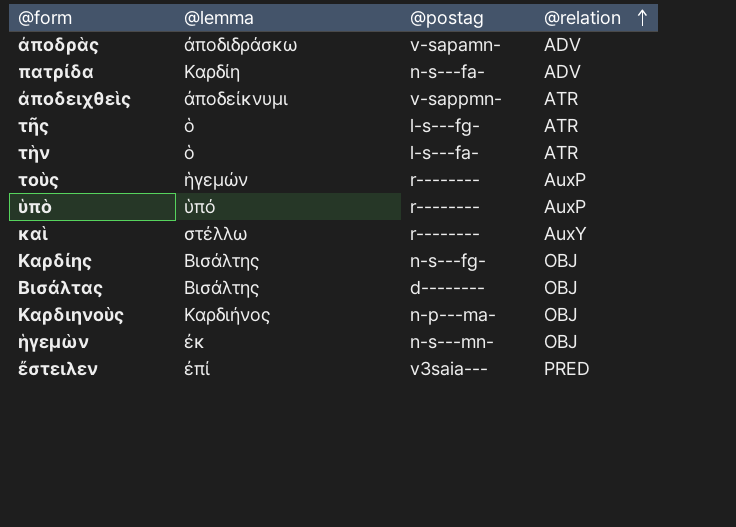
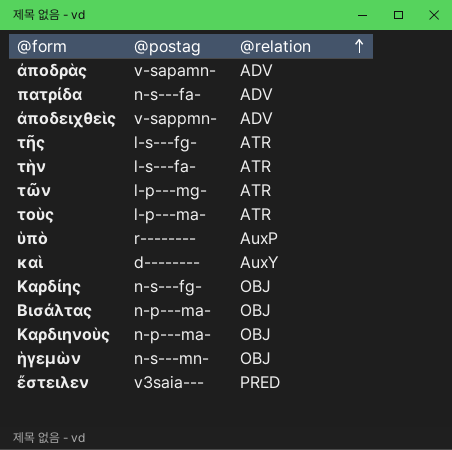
column @lemma | position: 2 -> none
ἀποδειχθεὶς | @relation: ATR -> ADV
row τῶν: none -> l-p---mg- | ATR
τοὺς | @postag: r-------- -> l-p---ma-
τοὺς | @relation: AuxP -> ATR
καὶ | @postag: r-------- -> d--------
Βισάλτας | @postag: d-------- -> n-p---ma-

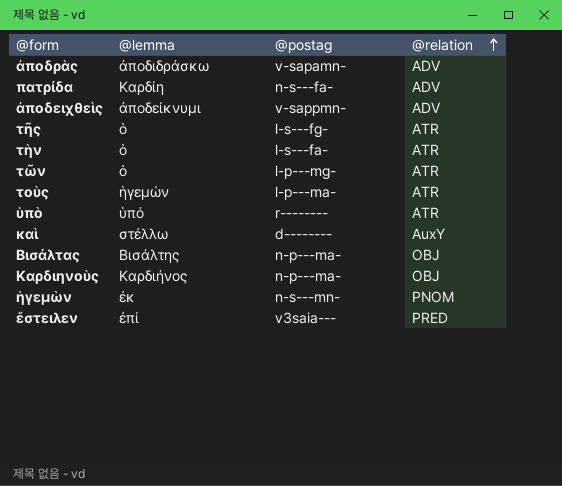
column @lemma | position: none -> 2
row Καρδίης: n-s---fg- | OBJ -> none
ὑπὸ | @relation: AuxP -> ATR
ἡγεμὼν | @relation: OBJ -> PNOM

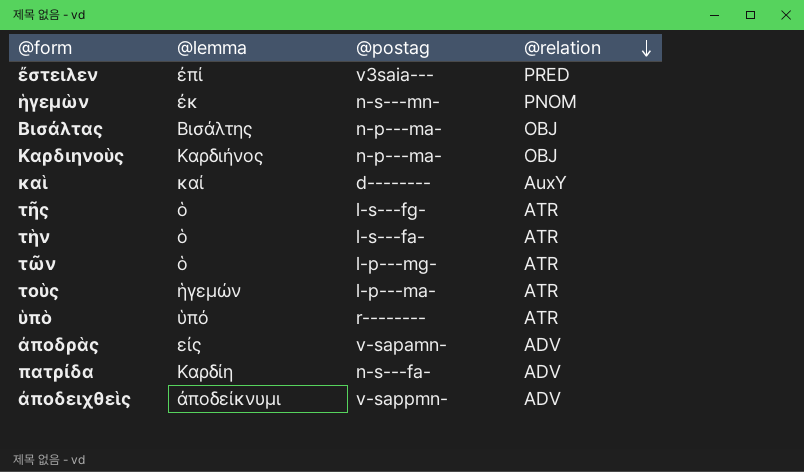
row order: @relation ascending -> @relation descending
καὶ | @lemma: στέλλω -> καί
ἀποδρὰς | @lemma: ἀποδιδράσκω -> εἰς

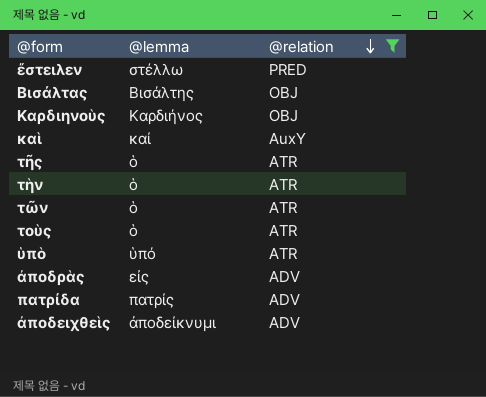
filter: none -> @relation != PNOM
column @postag | position: 3 -> none
ἔστειλεν | @lemma: ἐπί -> στέλλω
τοὺς | @lemma: ἡγεμών -> ὁ
πατρίδα | @lemma: Καρδίη -> πατρίς

